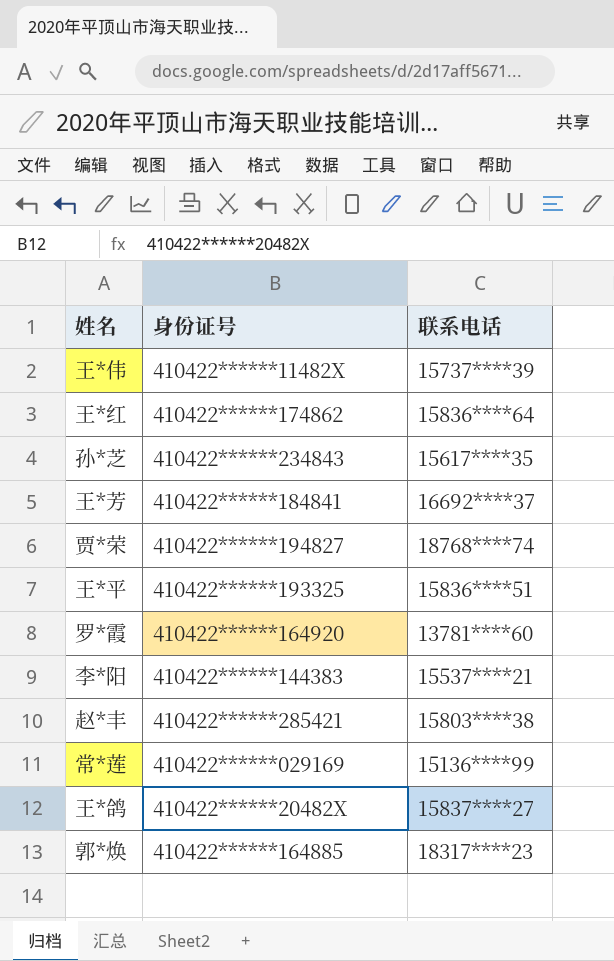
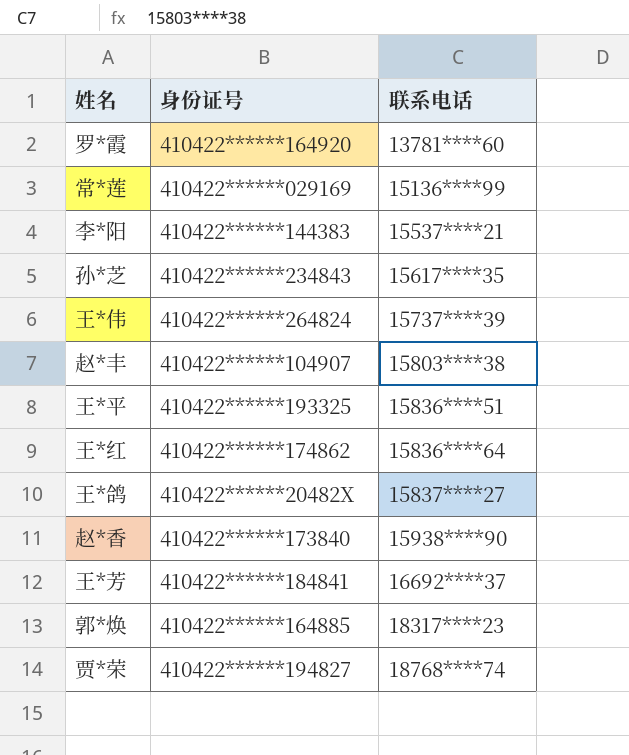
row order: none -> 联系电话 ascending
王*伟 | 身份证号: 410422******11482X -> 410422******264824
赵*丰 | 身份证号: 410422******285421 -> 410422******104907
row 赵*香: none -> 410422******173840 | 15938****90

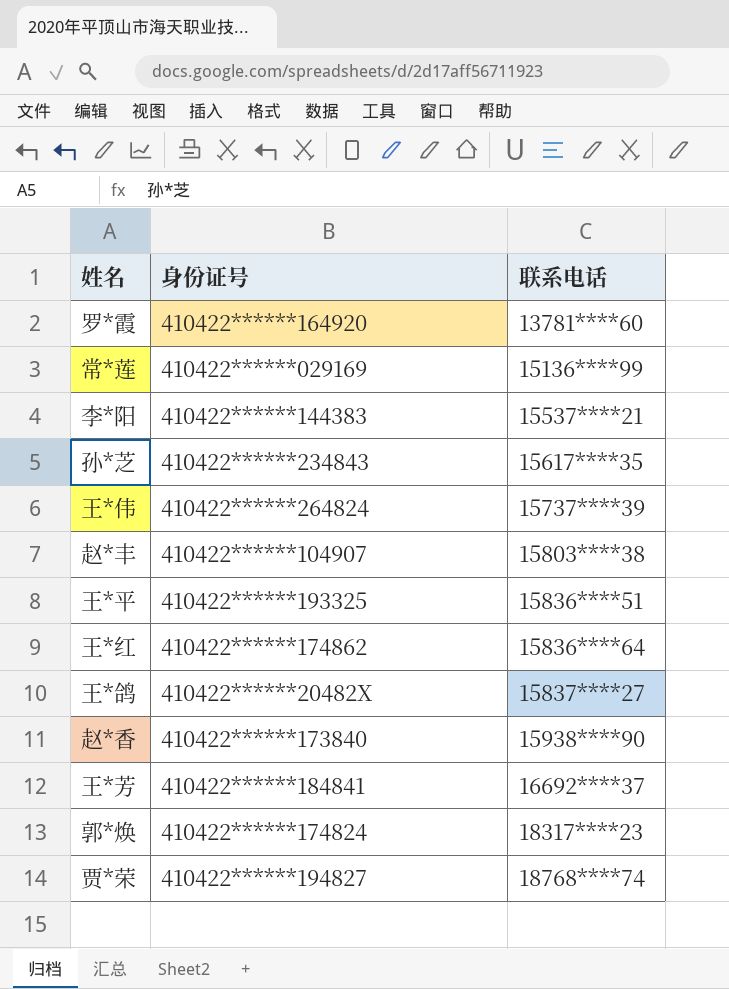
郭*焕 | 身份证号: 410422******164885 -> 410422******174824

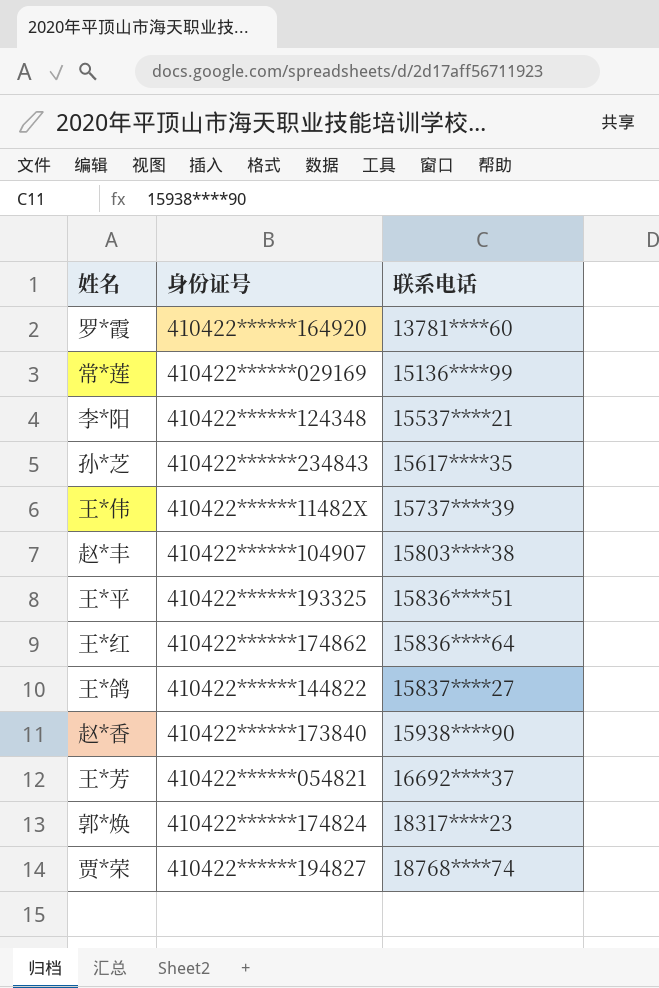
李*阳 | 身份证号: 410422******144383 -> 410422******124348
王*伟 | 身份证号: 410422******264824 -> 410422******11482X
王*鸽 | 身份证号: 410422******20482X -> 410422******144822
王*芳 | 身份证号: 410422******184841 -> 410422******054821

